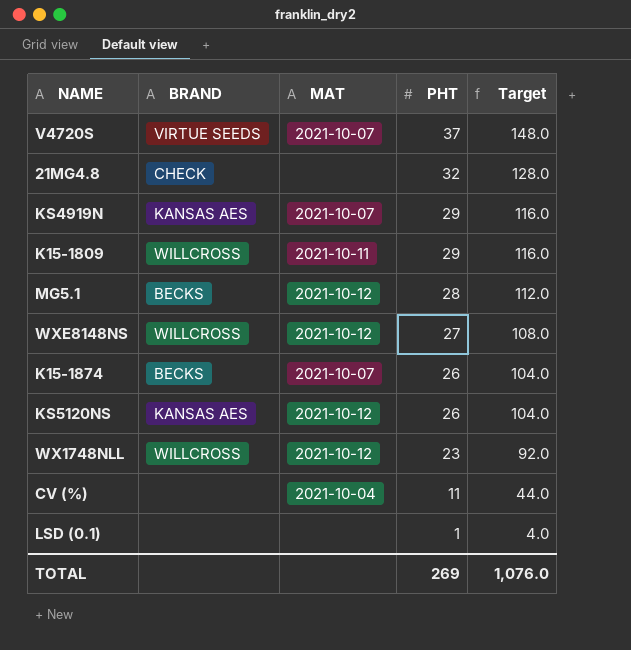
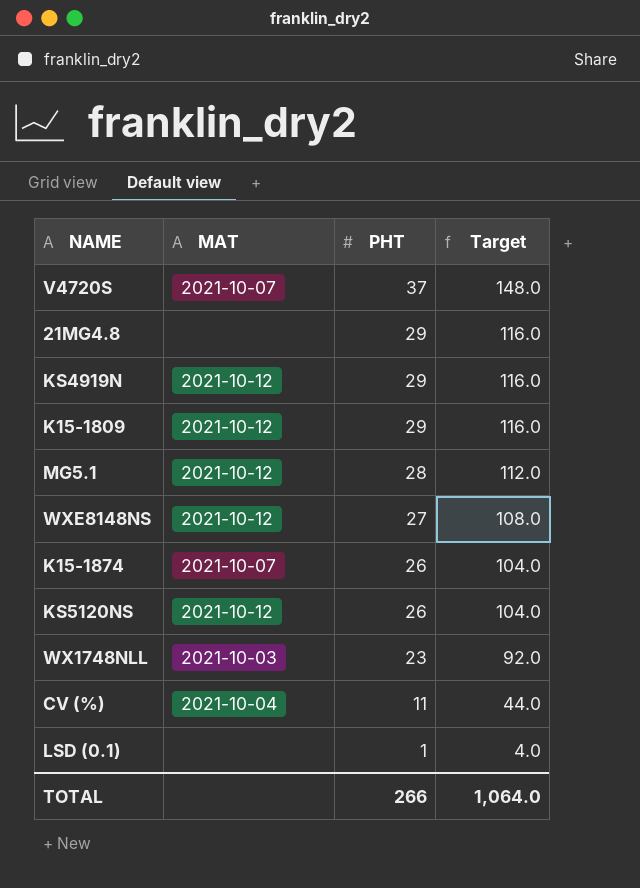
column BRAND | position: 2 -> none
21MG4.8 | PHT: 32 -> 29
21MG4.8 | Target: 128.0 -> 116.0
KS4919N | MAT: 2021-10-07 -> 2021-10-12
K15-1809 | MAT: 2021-10-11 -> 2021-10-12
WX1748NLL | MAT: 2021-10-12 -> 2021-10-03
TOTAL | PHT: 269 -> 266
TOTAL | Target: 1,076.0 -> 1,064.0

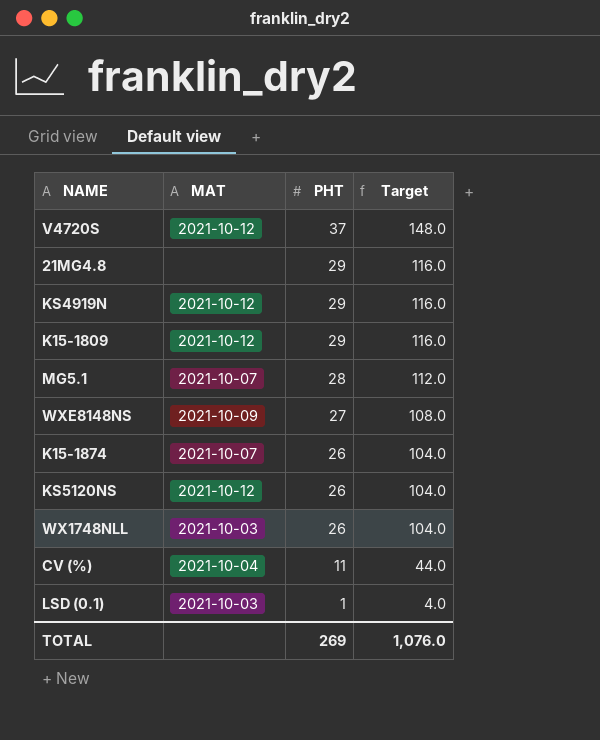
V4720S | MAT: 2021-10-07 -> 2021-10-12
MG5.1 | MAT: 2021-10-12 -> 2021-10-07
WXE8148NS | MAT: 2021-10-12 -> 2021-10-09
WX1748NLL | PHT: 23 -> 26
WX1748NLL | Target: 92.0 -> 104.0
LSD (0.1) | MAT: none -> 2021-10-03
TOTAL | PHT: 266 -> 269
TOTAL | Target: 1,064.0 -> 1,076.0

